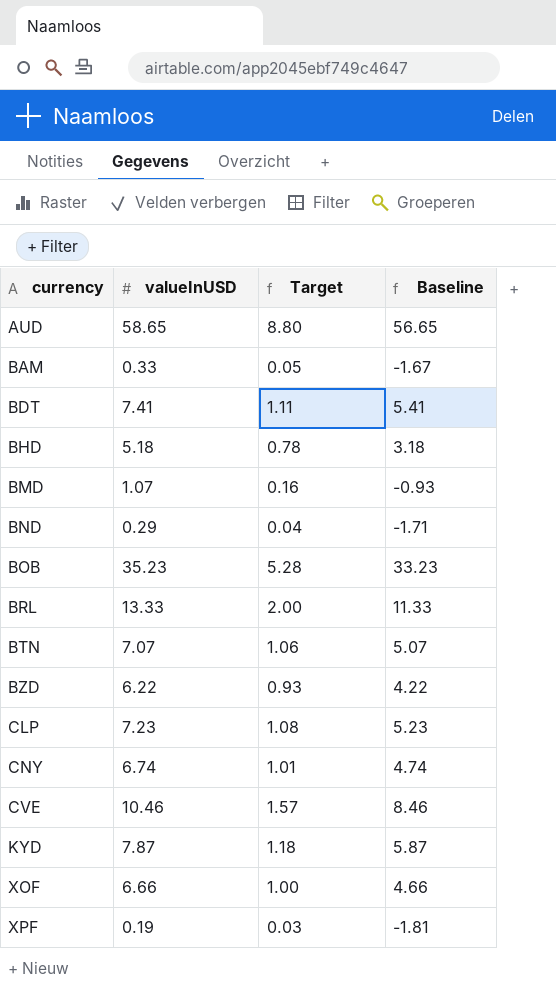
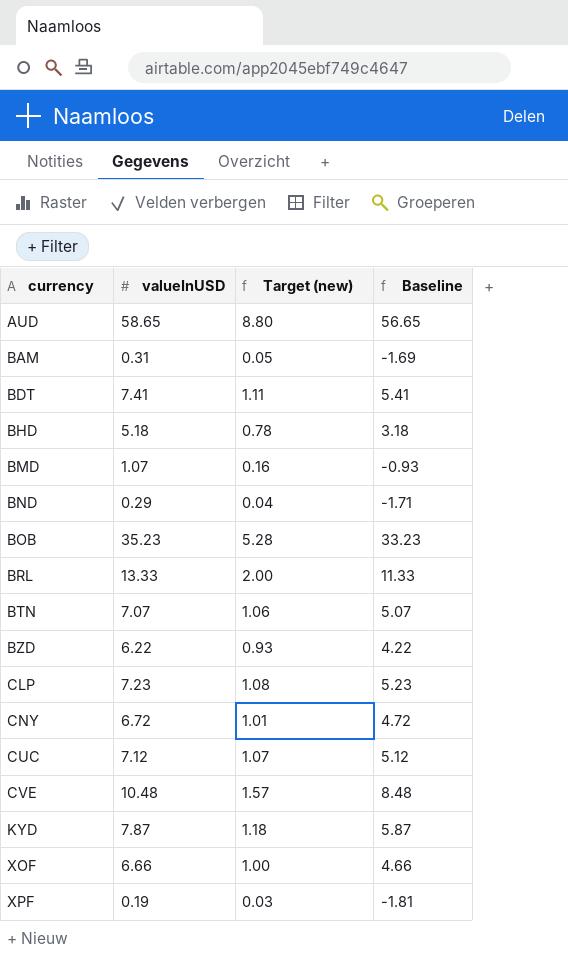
column name: Target -> Target (new)
BAM | valueInUSD: 0.33 -> 0.31
BAM | Baseline: -1.67 -> -1.69
CNY | valueInUSD: 6.74 -> 6.72
CNY | Baseline: 4.74 -> 4.72
row CUC: none -> 7.12 | 1.07 | 5.12
CVE | valueInUSD: 10.46 -> 10.48
CVE | Baseline: 8.46 -> 8.48

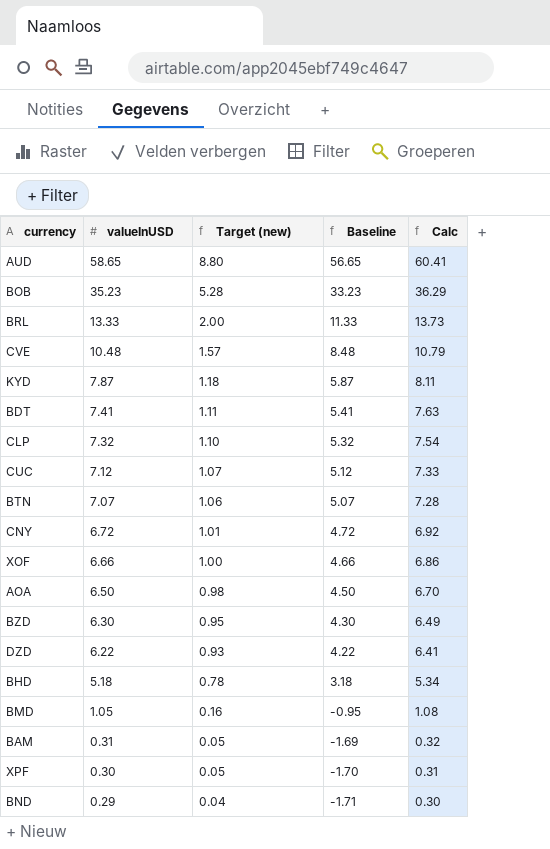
row order: currency ascending -> valueInUSD descending
column Calc | formula: none -> [valueInUSD] * 1.03
CLP | valueInUSD: 7.23 -> 7.32
CLP | Target (new): 1.08 -> 1.10
CLP | Baseline: 5.23 -> 5.32
row AOA: none -> 6.50 | 0.98 | 4.50 | 6.70
BZD | valueInUSD: 6.22 -> 6.30
BZD | Target (new): 0.93 -> 0.95
BZD | Baseline: 4.22 -> 4.30
row DZD: none -> 6.22 | 0.93 | 4.22 | 6.41
BMD | valueInUSD: 1.07 -> 1.05
BMD | Baseline: -0.93 -> -0.95
XPF | valueInUSD: 0.19 -> 0.30
XPF | Target (new): 0.03 -> 0.05
XPF | Baseline: -1.81 -> -1.70

